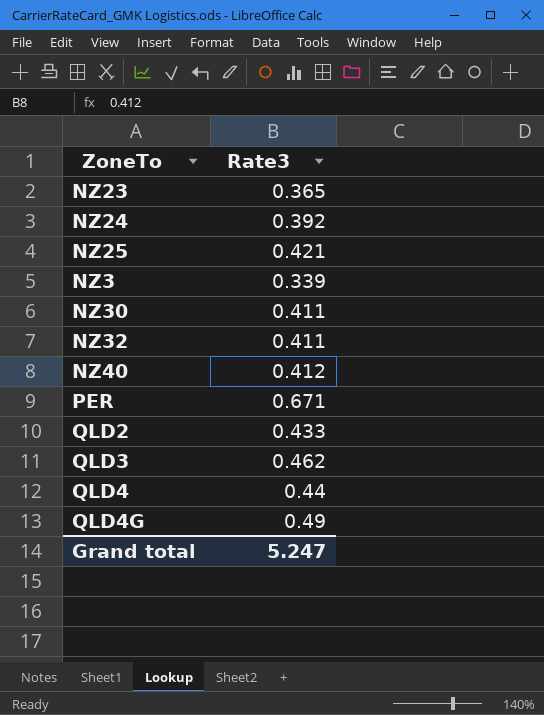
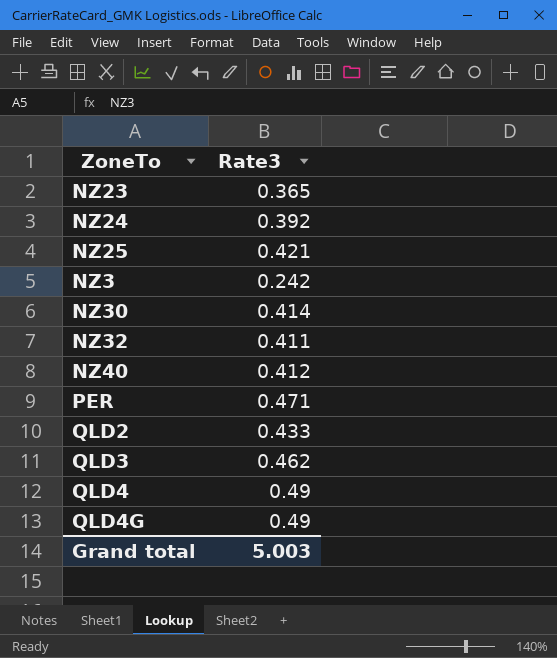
NZ3 | Rate3: 0.339 -> 0.242
NZ30 | Rate3: 0.411 -> 0.414
PER | Rate3: 0.671 -> 0.471
QLD4 | Rate3: 0.44 -> 0.49
Grand total | Rate3: 5.247 -> 5.003

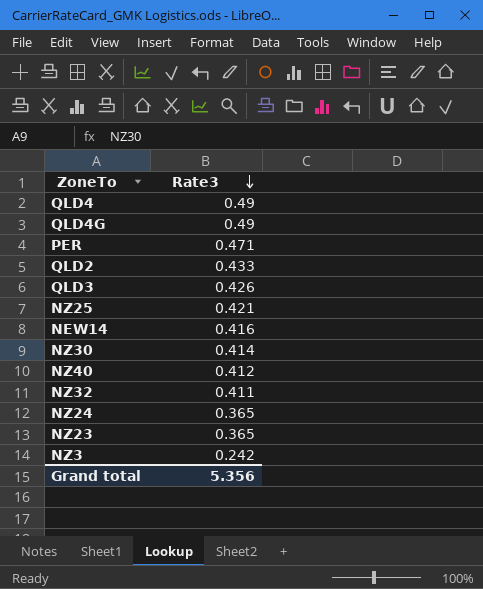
row order: none -> Rate3 descending
QLD3 | Rate3: 0.462 -> 0.426
row NEW14: none -> 0.416
NZ24 | Rate3: 0.392 -> 0.365
Grand total | Rate3: 5.003 -> 5.356

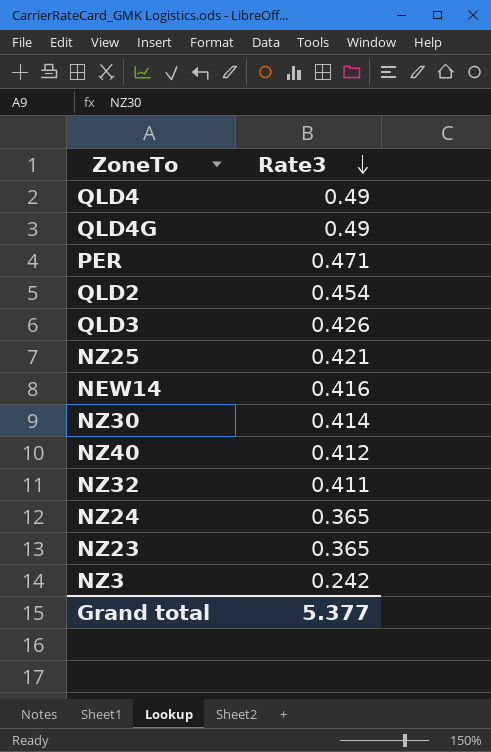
QLD2 | Rate3: 0.433 -> 0.454
Grand total | Rate3: 5.356 -> 5.377

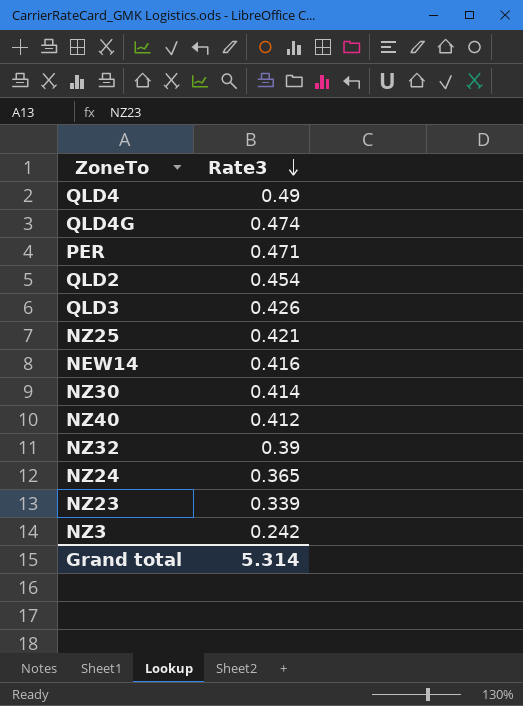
QLD4G | Rate3: 0.49 -> 0.474
NZ32 | Rate3: 0.411 -> 0.39
NZ23 | Rate3: 0.365 -> 0.339
Grand total | Rate3: 5.377 -> 5.314

